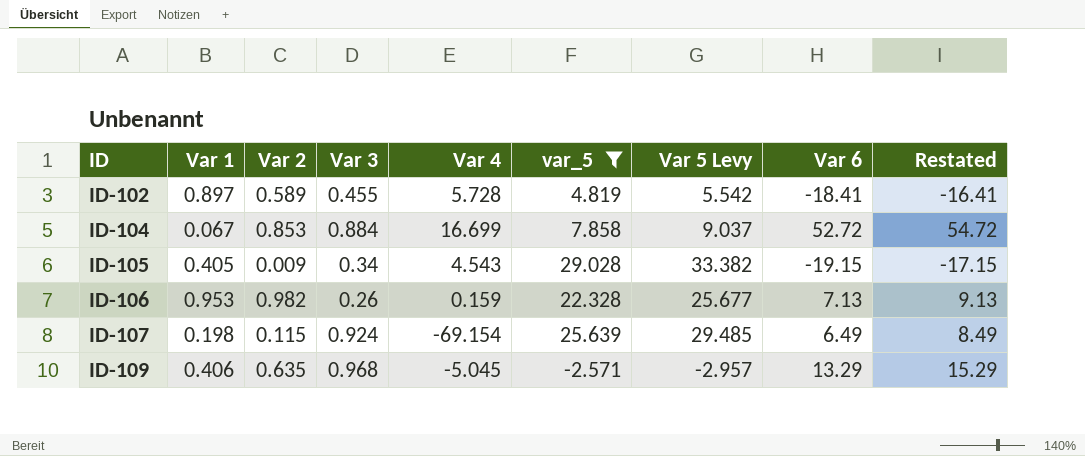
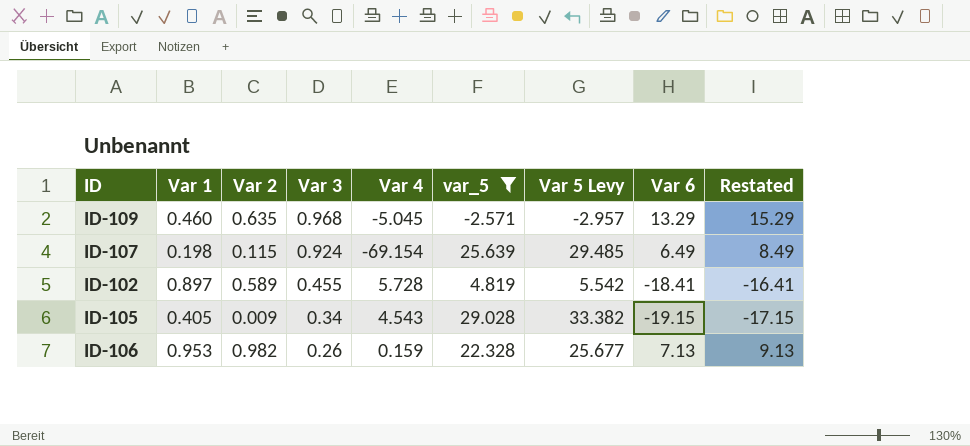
row order: ID ascending -> Var 3 descending
row ID-104: 0.067 | 0.853 | 0.884 | 16.699 | 7.858 | 9.037 | 52.72 | 54.72 -> none
ID-109 | Var 1: 0.406 -> 0.460

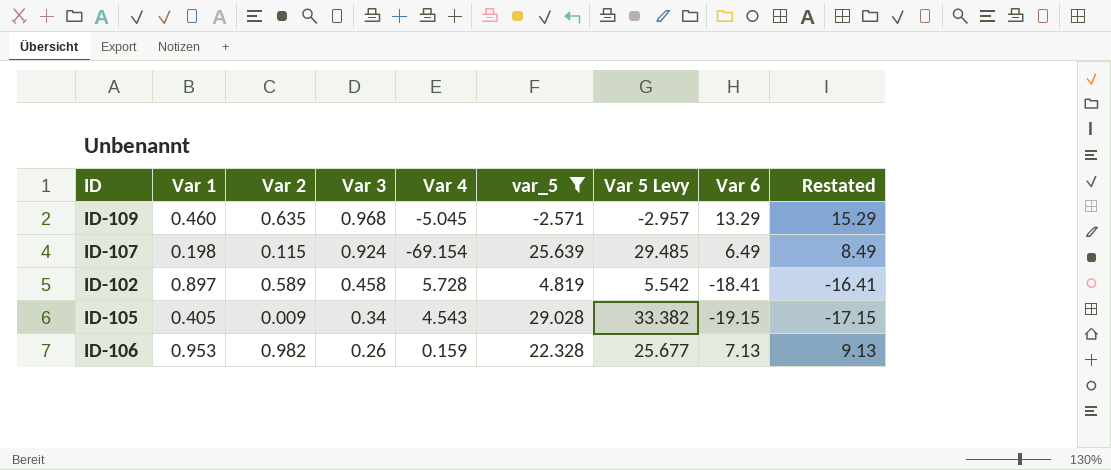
ID-102 | Var 3: 0.455 -> 0.458

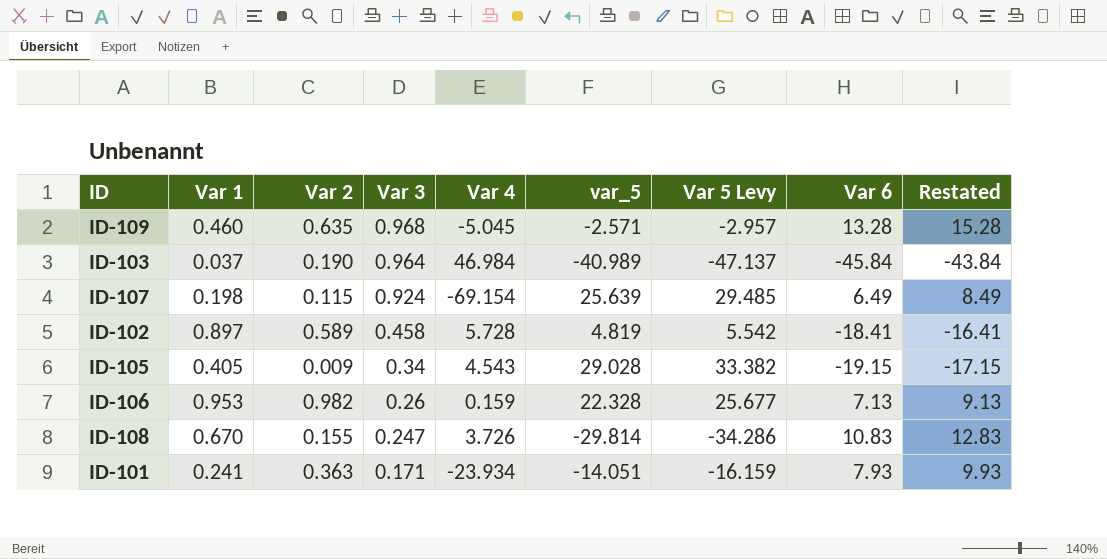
filter: var_5 >= -2.571 -> none
ID-109 | Var 6: 13.29 -> 13.28
ID-109 | Restated: 15.29 -> 15.28

